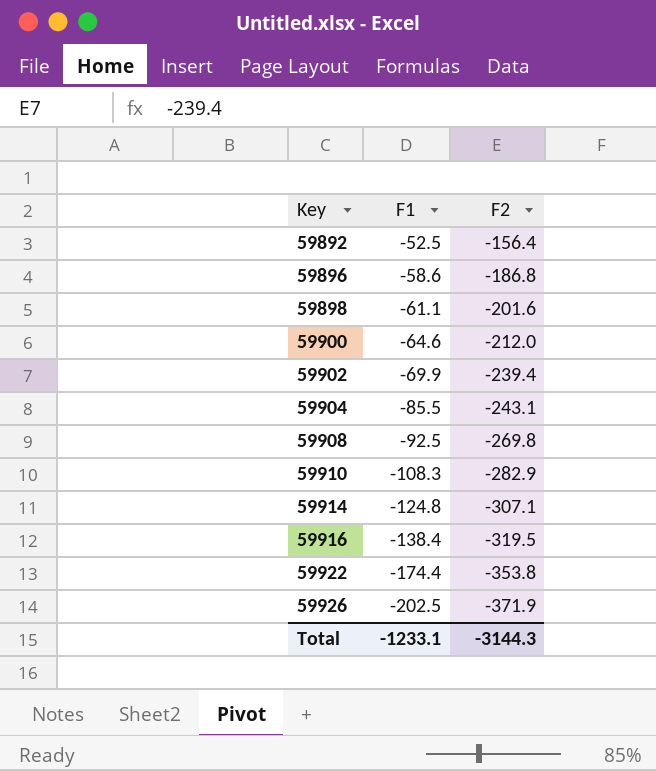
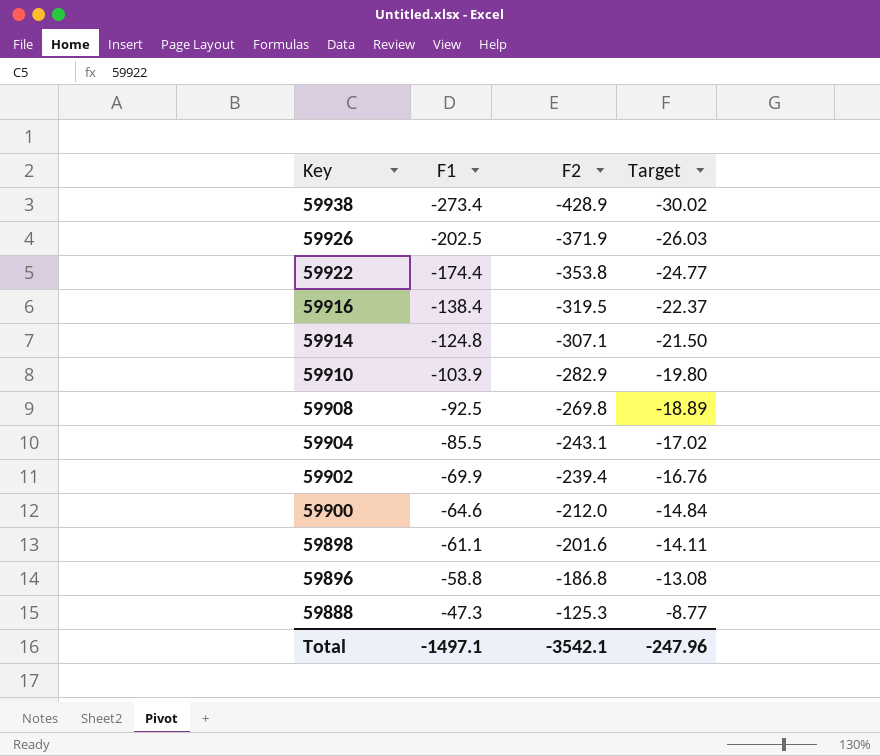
row order: Key ascending -> Key descending
column Target | formula: none -> [F2] * 0.07
row 59892: -52.5 | -156.4 -> none
row 59938: none -> -273.4 | -428.9 | -30.02
59910 | F1: -108.3 -> -103.9
59896 | F1: -58.6 -> -58.8
row 59888: none -> -47.3 | -125.3 | -8.77
Total | F1: -1233.1 -> -1497.1
Total | F2: -3144.3 -> -3542.1

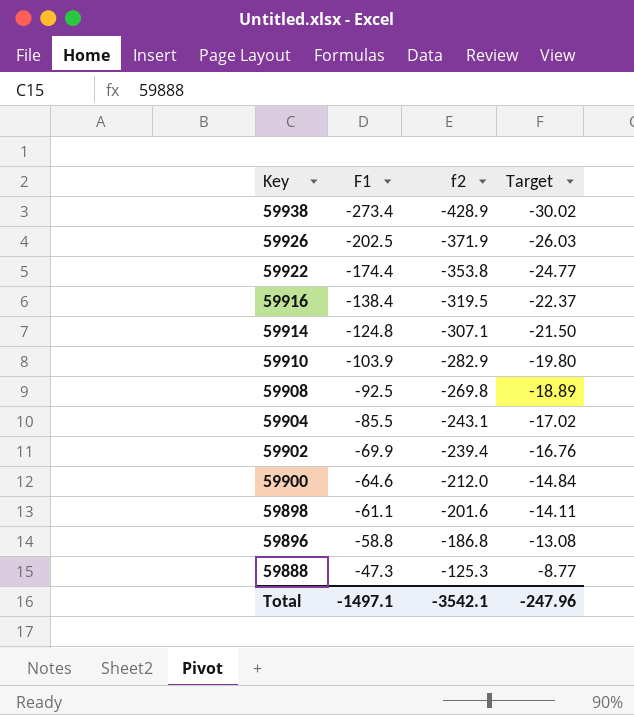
column name: F2 -> f2

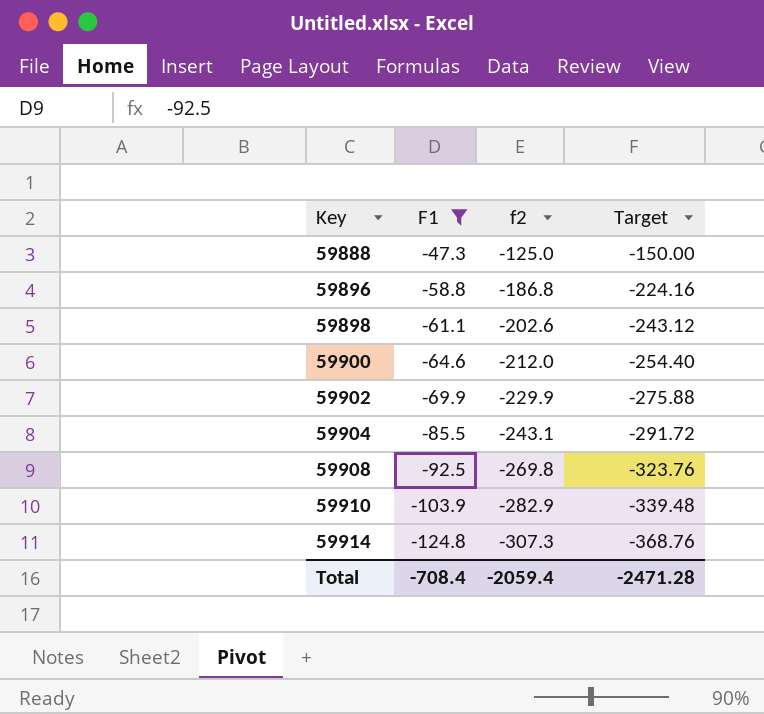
filter: none -> F1 >= -124.8
row order: Key descending -> Key ascending
column Target | formula: [f2] * 0.07 -> [f2] * 1.2
59888 | f2: -125.3 -> -125.0
59898 | f2: -201.6 -> -202.6
59902 | f2: -239.4 -> -229.9
59914 | f2: -307.1 -> -307.3
Total | F1: -1497.1 -> -708.4
Total | f2: -3542.1 -> -2059.4
Total | Target: -247.96 -> -2471.28

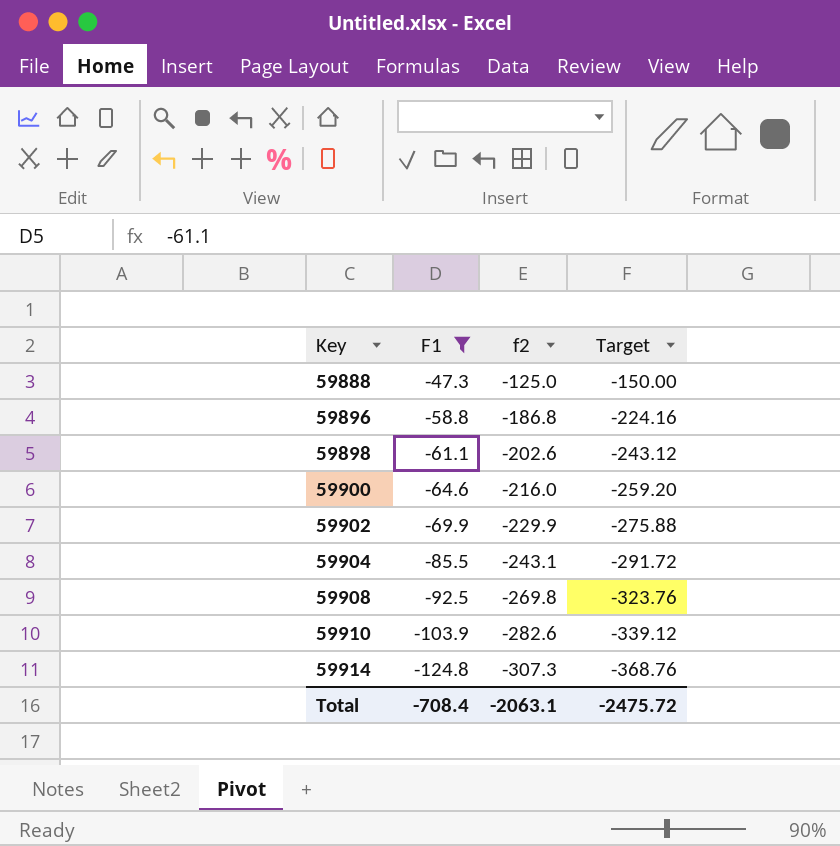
59900 | f2: -212.0 -> -216.0
59900 | Target: -254.40 -> -259.20
59910 | f2: -282.9 -> -282.6
59910 | Target: -339.48 -> -339.12
Total | f2: -2059.4 -> -2063.1
Total | Target: -2471.28 -> -2475.72

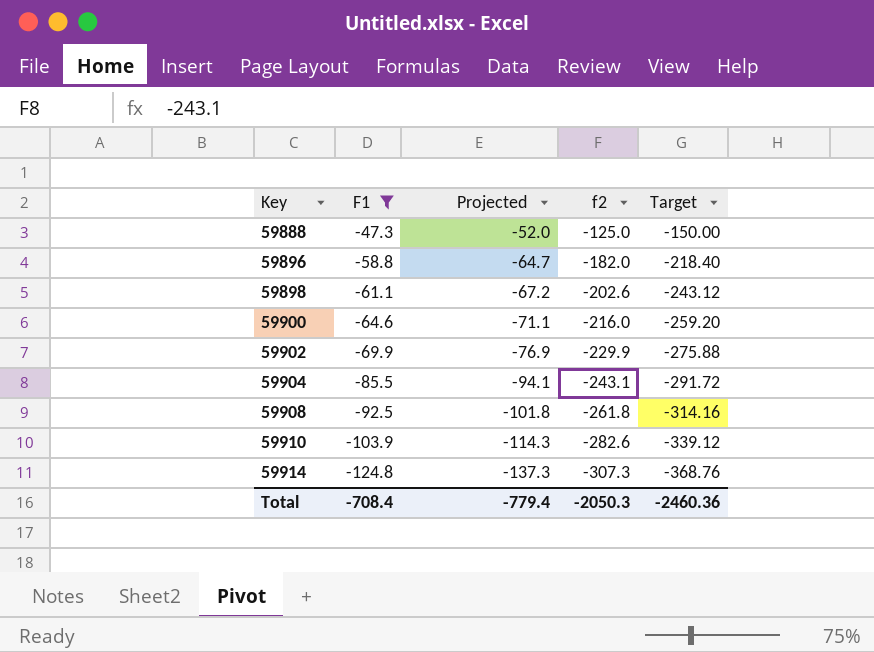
column Projected | formula: none -> [F1] * 1.1
59896 | f2: -186.8 -> -182.0
59896 | Target: -224.16 -> -218.40
59908 | f2: -269.8 -> -261.8
59908 | Target: -323.76 -> -314.16
Total | f2: -2063.1 -> -2050.3
Total | Target: -2475.72 -> -2460.36

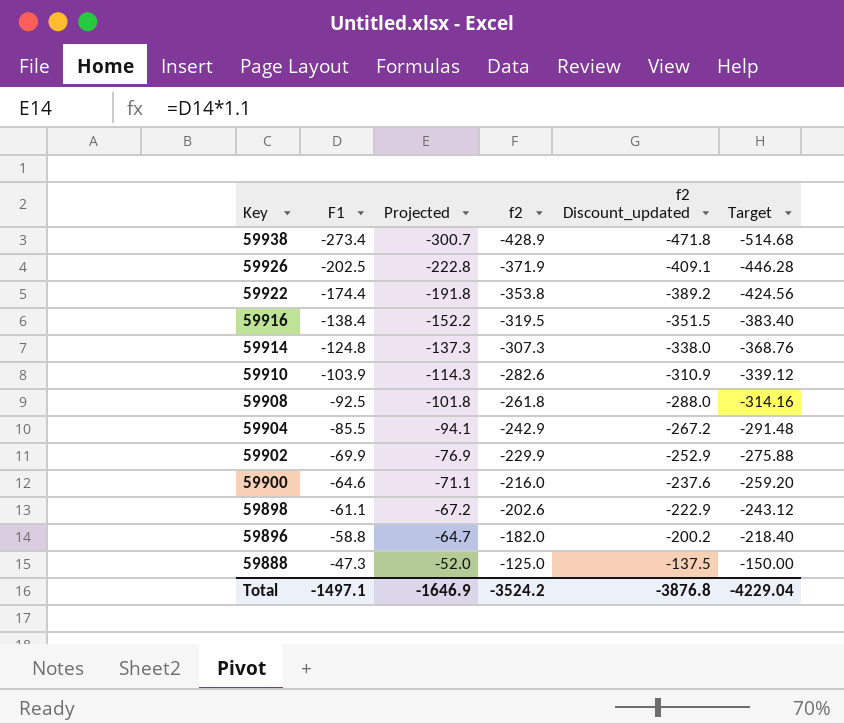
filter: F1 >= -124.8 -> none
row order: Key ascending -> Key descending
column f2 Discount_updated | formula: none -> [f2] * 1.1
59904 | f2: -243.1 -> -242.9
59904 | Target: -291.72 -> -291.48
Total | F1: -708.4 -> -1497.1
Total | Projected: -779.4 -> -1646.9
Total | f2: -2050.3 -> -3524.2
Total | Target: -2460.36 -> -4229.04

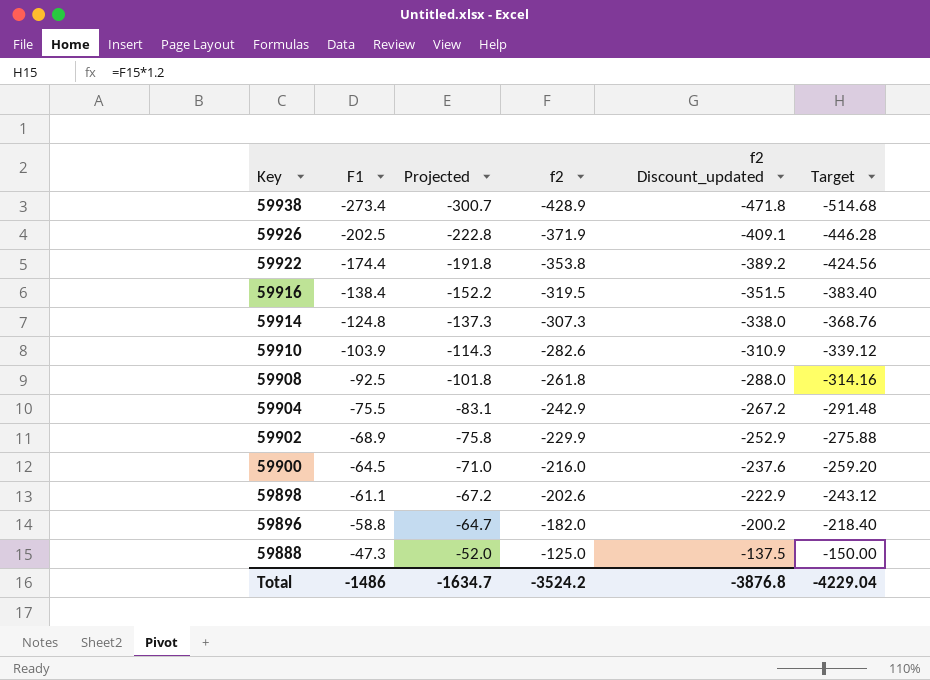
59904 | F1: -85.5 -> -75.5
59904 | Projected: -94.1 -> -83.1
59902 | F1: -69.9 -> -68.9
59902 | Projected: -76.9 -> -75.8
59900 | F1: -64.6 -> -64.5
59900 | Projected: -71.1 -> -71.0
Total | F1: -1497.1 -> -1486
Total | Projected: -1646.9 -> -1634.7

